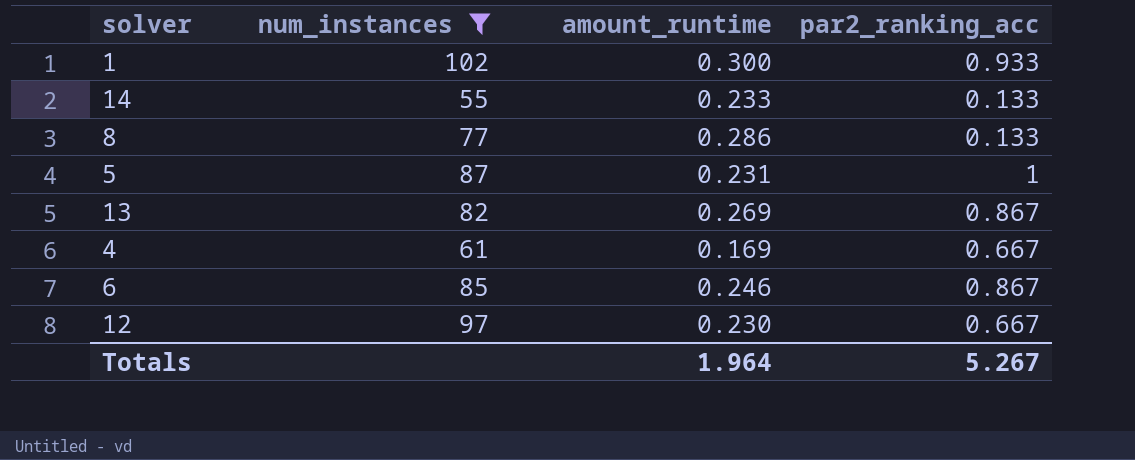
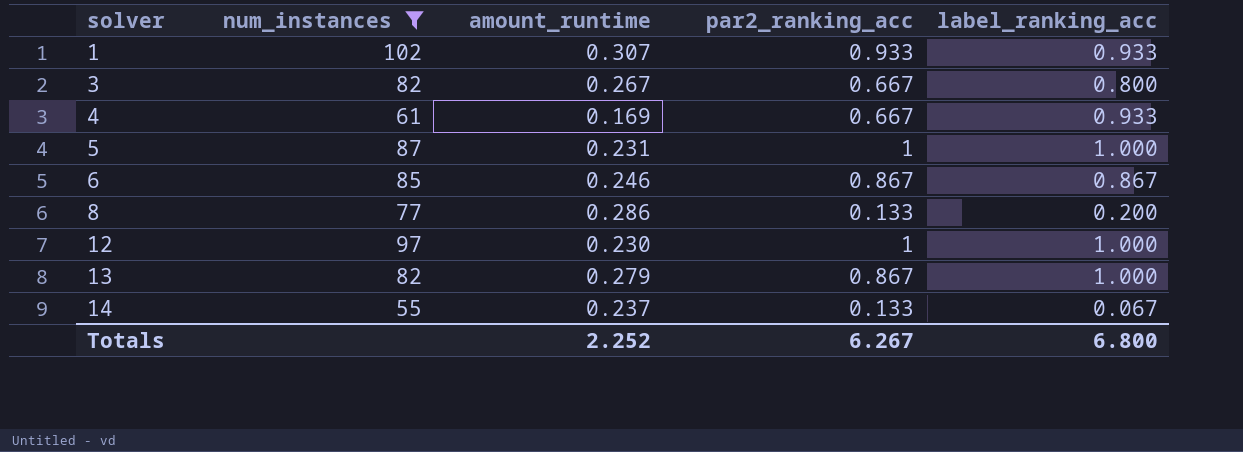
row order: none -> solver ascending
column label_ranking_acc | position: none -> 5
1 | amount_runtime: 0.300 -> 0.307
row 3: none -> 82 | 0.267 | 0.667 | 0.800
12 | par2_ranking_acc: 0.667 -> 1
13 | amount_runtime: 0.269 -> 0.279
14 | amount_runtime: 0.233 -> 0.237
Totals | amount_runtime: 1.964 -> 2.252
Totals | par2_ranking_acc: 5.267 -> 6.267

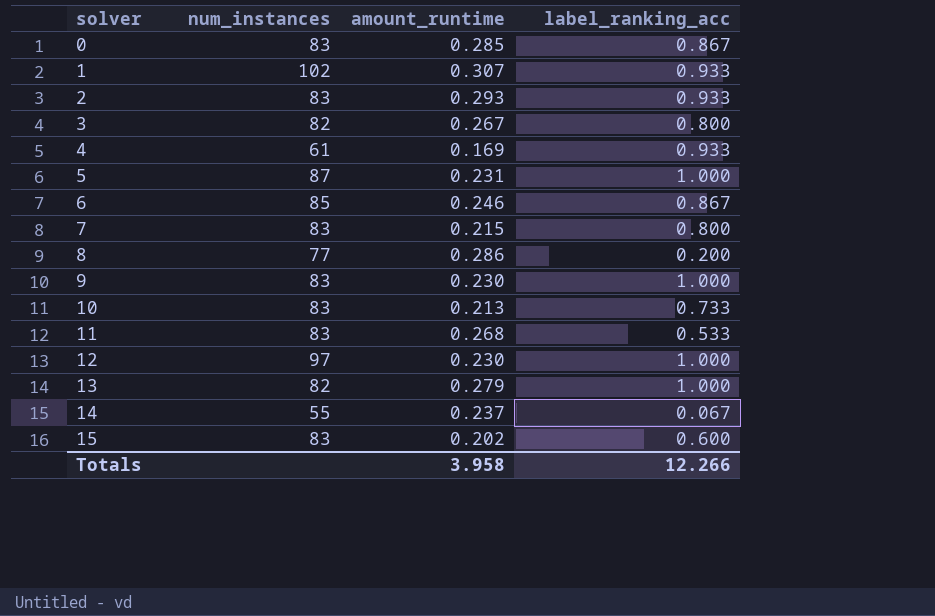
filter: num_instances != 83 -> none
column par2_ranking_acc | position: 4 -> none
Totals | amount_runtime: 2.252 -> 3.958
Totals | label_ranking_acc: 6.800 -> 12.266

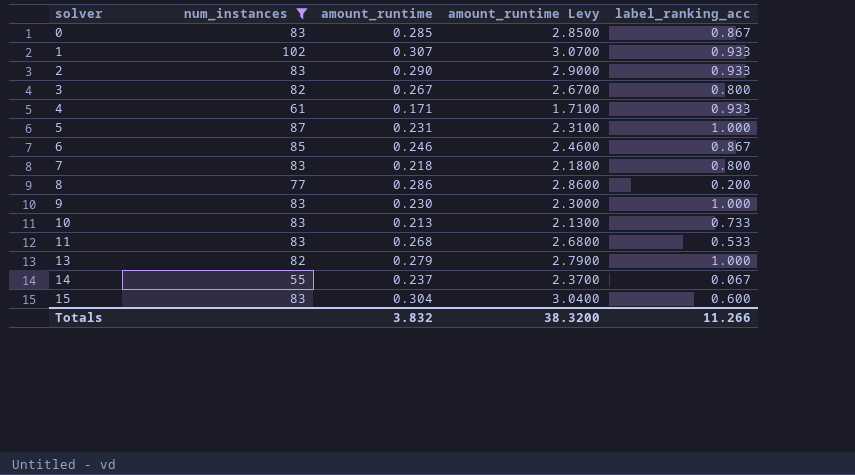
filter: none -> num_instances != 97
column amount_runtime Levy | formula: none -> [amount_runtime] * 10
2 | amount_runtime: 0.293 -> 0.290
4 | amount_runtime: 0.169 -> 0.171
7 | amount_runtime: 0.215 -> 0.218
15 | amount_runtime: 0.202 -> 0.304
Totals | amount_runtime: 3.958 -> 3.832
Totals | label_ranking_acc: 12.266 -> 11.266

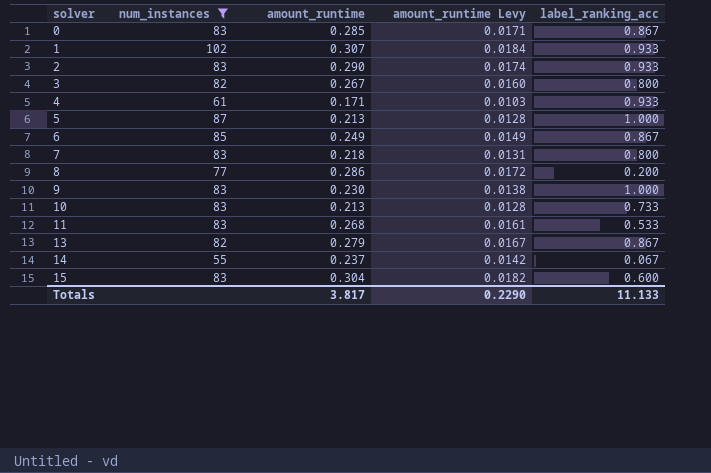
column amount_runtime Levy | formula: [amount_runtime] * 10 -> [amount_runtime] * 0.06
5 | amount_runtime: 0.231 -> 0.213
6 | amount_runtime: 0.246 -> 0.249
13 | label_ranking_acc: 1.000 -> 0.867
Totals | amount_runtime: 3.832 -> 3.817
Totals | amount_runtime Levy: 38.3200 -> 0.2290
Totals | label_ranking_acc: 11.266 -> 11.133

